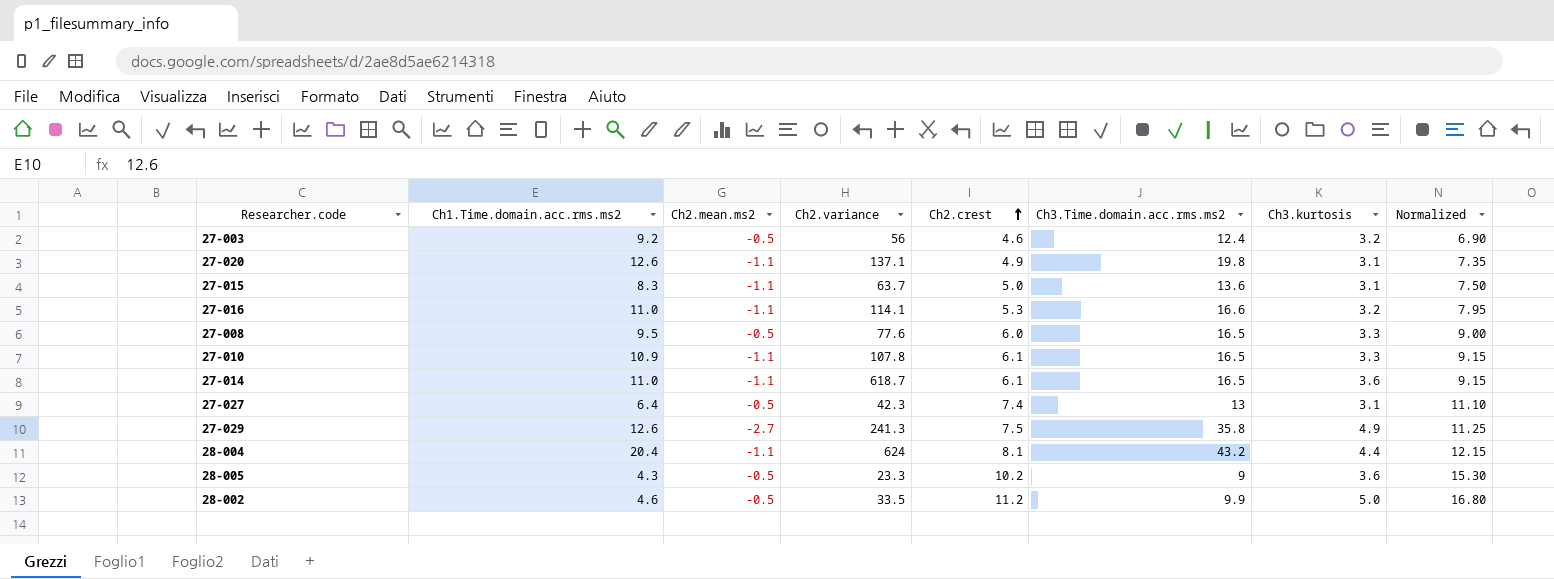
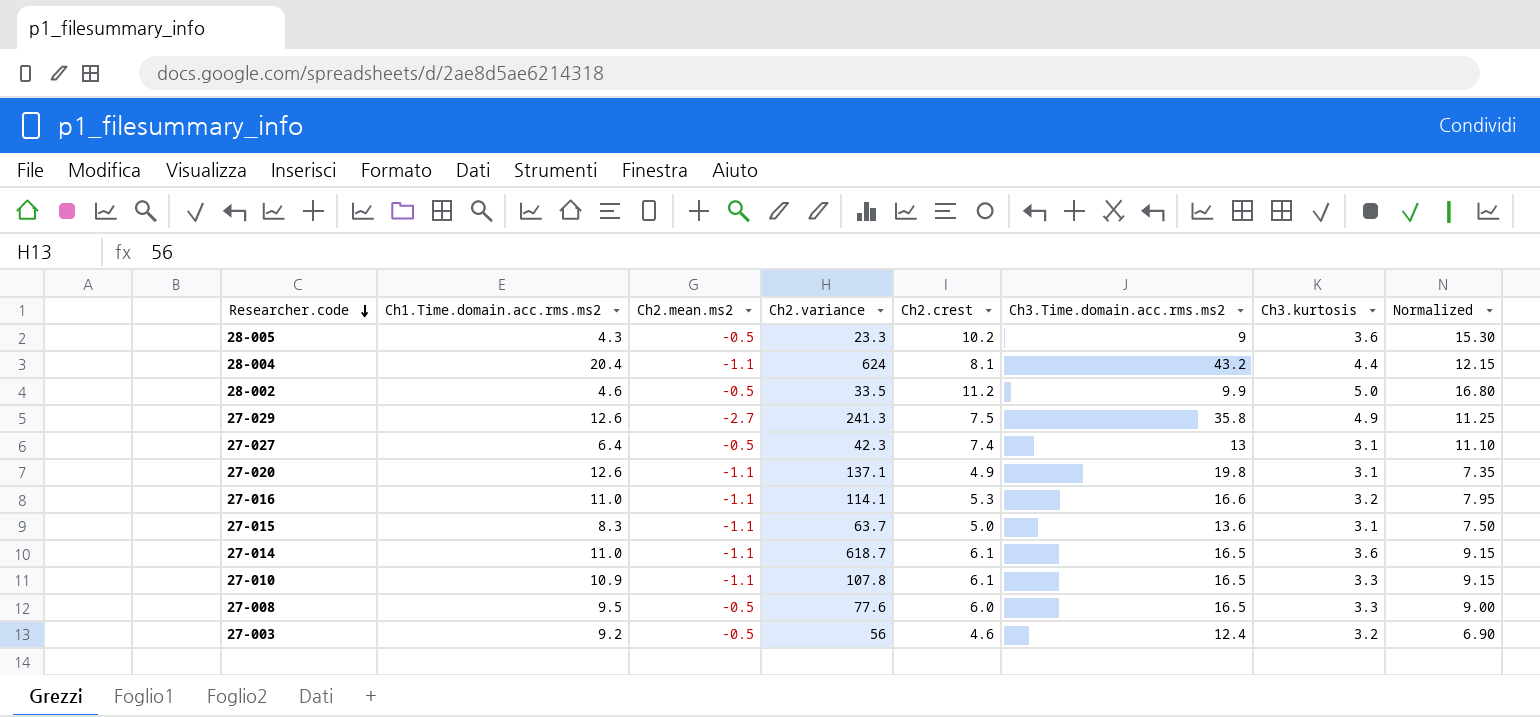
row order: Ch2.crest ascending -> Researcher.code descending

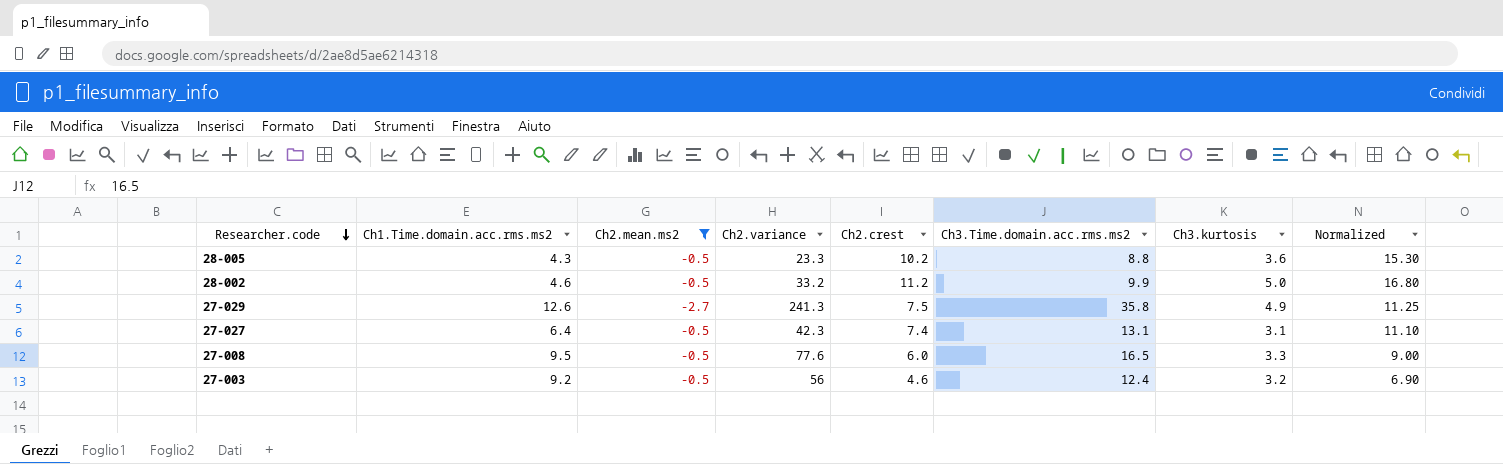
filter: none -> Ch2.mean.ms2 != -1.1
28-005 | Ch3.Time.domain.acc.rms.ms2: 9 -> 8.8
28-002 | Ch2.variance: 33.5 -> 33.2
27-027 | Ch3.Time.domain.acc.rms.ms2: 13 -> 13.1

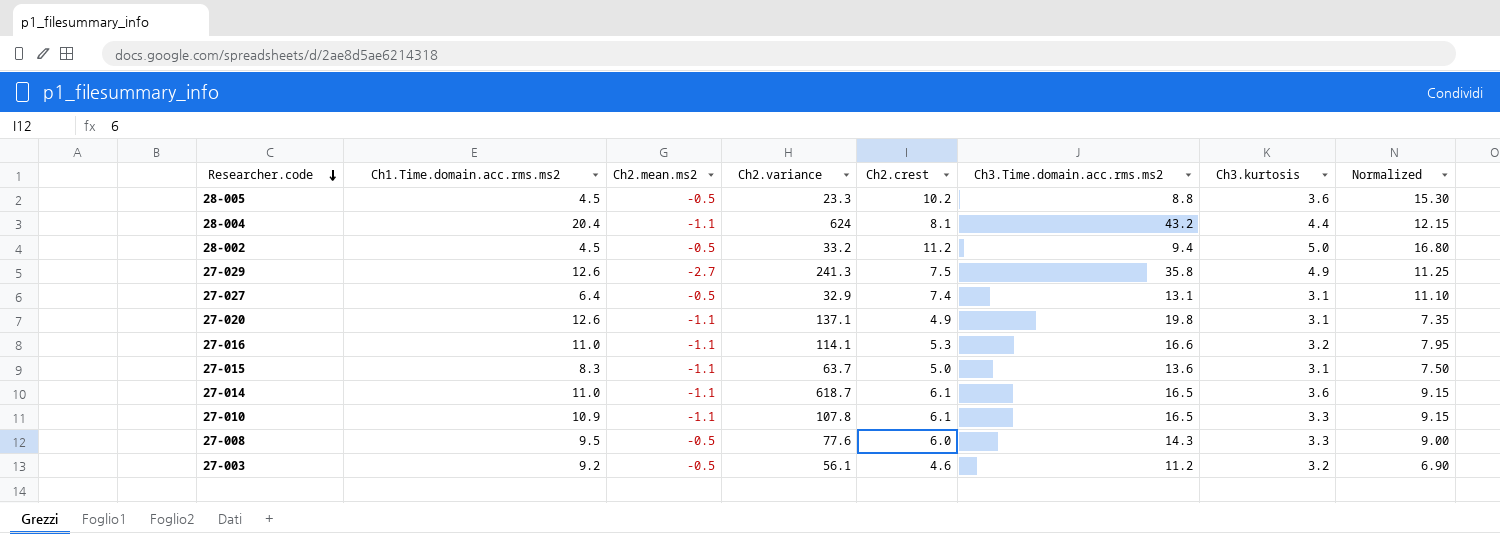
filter: Ch2.mean.ms2 != -1.1 -> none
28-005 | Ch1.Time.domain.acc.rms.ms2: 4.3 -> 4.5
28-002 | Ch1.Time.domain.acc.rms.ms2: 4.6 -> 4.5
28-002 | Ch3.Time.domain.acc.rms.ms2: 9.9 -> 9.4
27-027 | Ch2.variance: 42.3 -> 32.9
27-008 | Ch3.Time.domain.acc.rms.ms2: 16.5 -> 14.3
27-003 | Ch2.variance: 56 -> 56.1
27-003 | Ch3.Time.domain.acc.rms.ms2: 12.4 -> 11.2

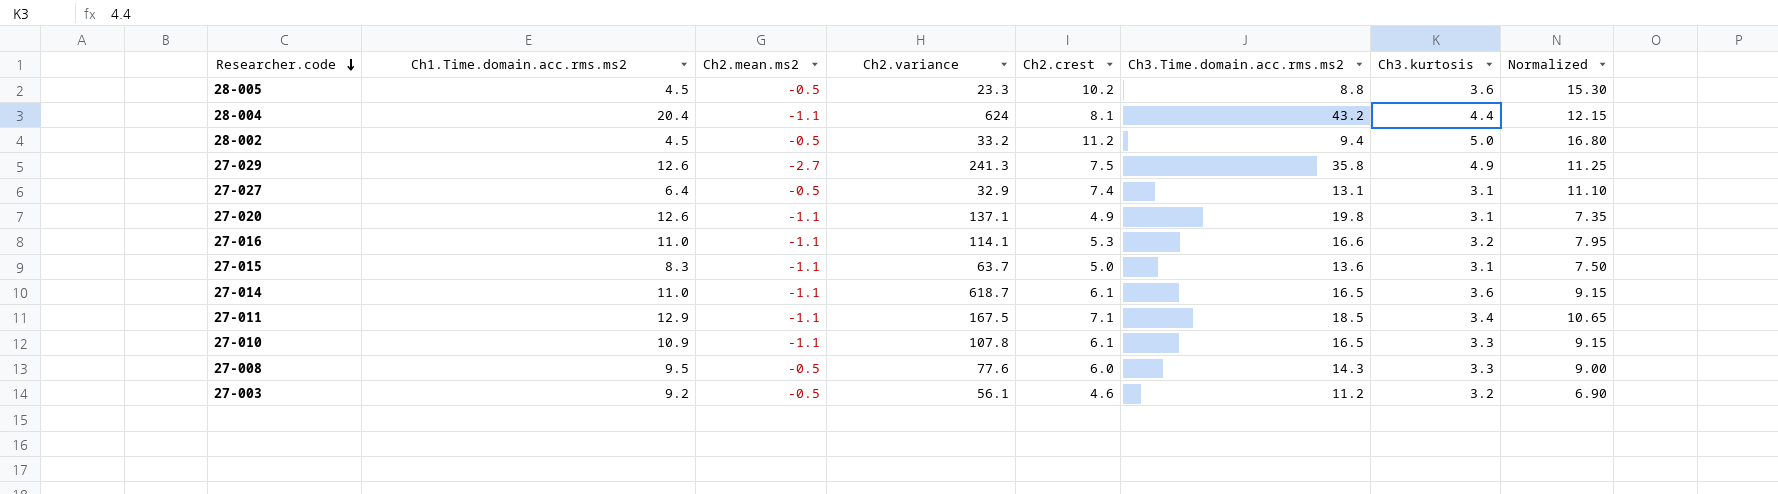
row 27-011: none -> 12.9 | -1.1 | 167.5 | 7.1 | 18.5 | 3.4 | 10.65

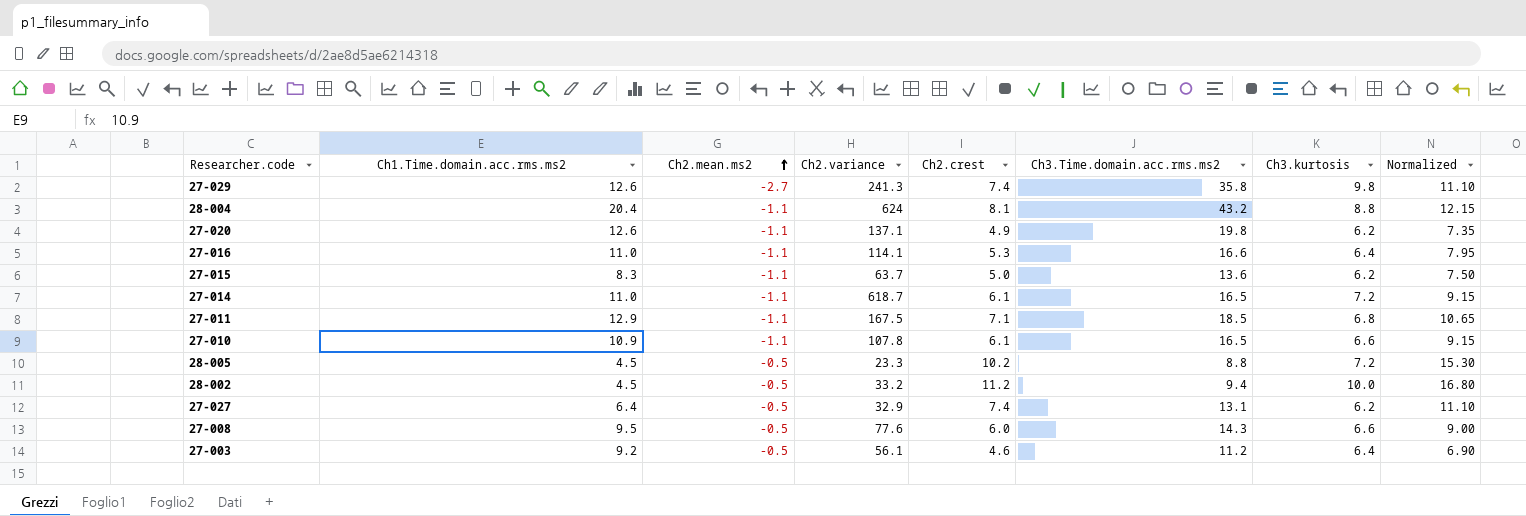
row order: Researcher.code descending -> Ch2.mean.ms2 ascending
27-029 | Ch2.crest: 7.5 -> 7.4
27-029 | Ch3.kurtosis: 4.9 -> 9.8
27-029 | Normalized: 11.25 -> 11.10
28-004 | Ch3.kurtosis: 4.4 -> 8.8
27-020 | Ch3.kurtosis: 3.1 -> 6.2
27-016 | Ch3.kurtosis: 3.2 -> 6.4
27-015 | Ch3.kurtosis: 3.1 -> 6.2
27-014 | Ch3.kurtosis: 3.6 -> 7.2
27-011 | Ch3.kurtosis: 3.4 -> 6.8
27-010 | Ch3.kurtosis: 3.3 -> 6.6
28-005 | Ch3.kurtosis: 3.6 -> 7.2
28-002 | Ch3.kurtosis: 5.0 -> 10.0
27-027 | Ch3.kurtosis: 3.1 -> 6.2
27-008 | Ch3.kurtosis: 3.3 -> 6.6
27-003 | Ch3.kurtosis: 3.2 -> 6.4

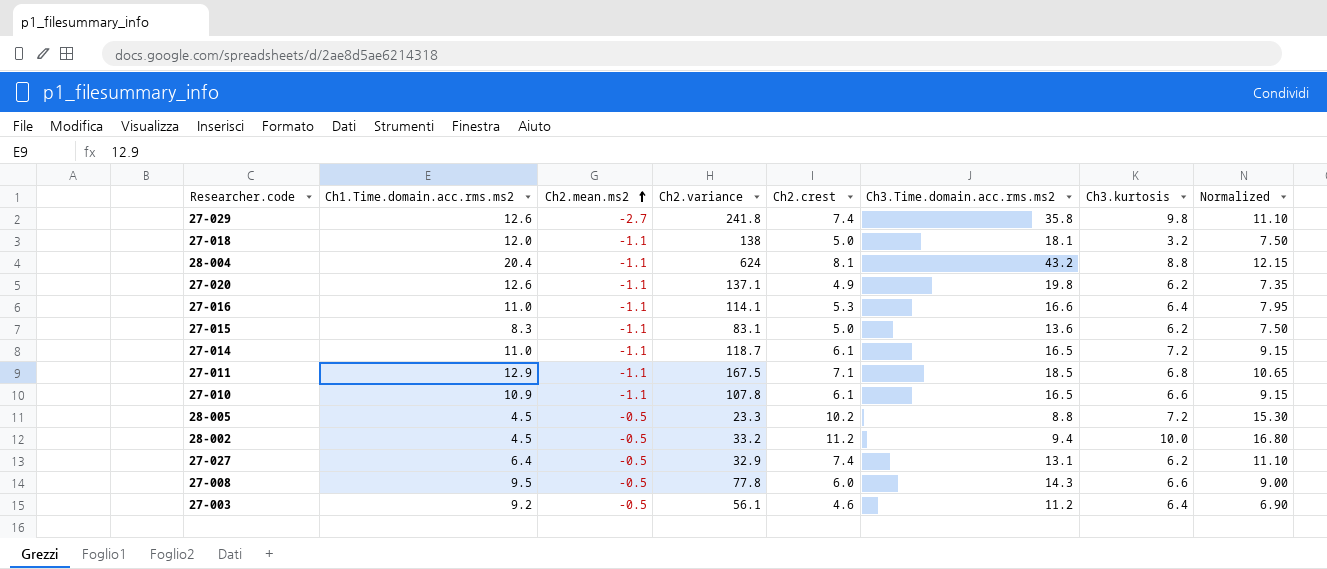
27-029 | Ch2.variance: 241.3 -> 241.8
row 27-018: none -> 12.0 | -1.1 | 138 | 5.0 | 18.1 | 3.2 | 7.50
27-015 | Ch2.variance: 63.7 -> 83.1
27-014 | Ch2.variance: 618.7 -> 118.7
27-008 | Ch2.variance: 77.6 -> 77.8

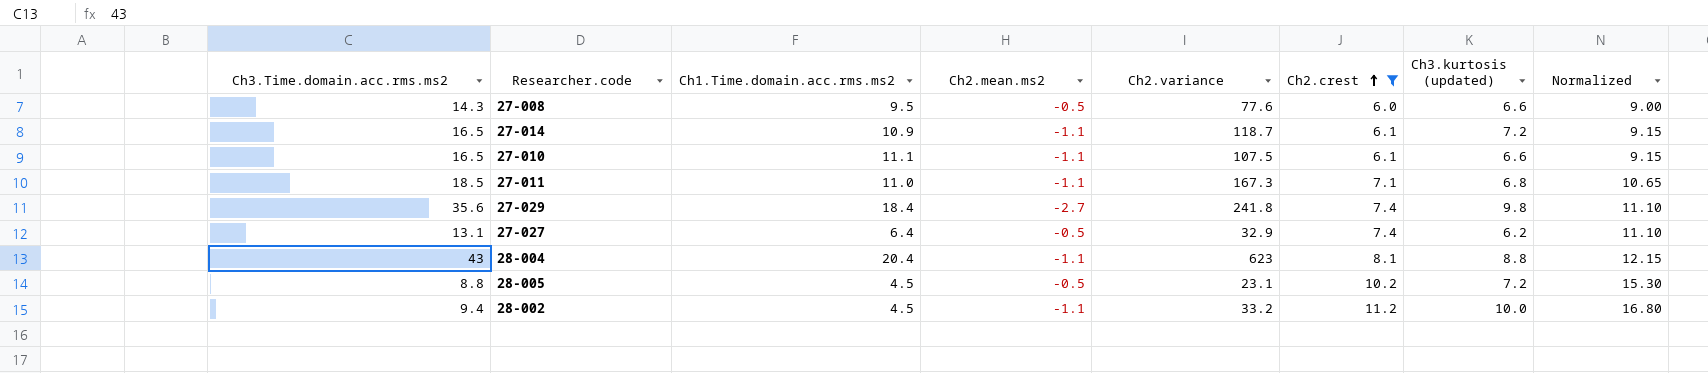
filter: none -> Ch2.crest >= 6.0
row order: Ch2.mean.ms2 ascending -> Ch2.crest ascending
column Ch3.Time.domain.acc.rms.ms2 | position: 6 -> 1
column name: Ch3.kurtosis -> Ch3.kurtosis (updated)
27-008 | Ch2.variance: 77.8 -> 77.6
27-014 | Ch1.Time.domain.acc.rms.ms2: 11.0 -> 10.9
27-010 | Ch1.Time.domain.acc.rms.ms2: 10.9 -> 11.1
27-010 | Ch2.variance: 107.8 -> 107.5
27-011 | Ch1.Time.domain.acc.rms.ms2: 12.9 -> 11.0
27-011 | Ch2.variance: 167.5 -> 167.3
27-029 | Ch3.Time.domain.acc.rms.ms2: 35.8 -> 35.6
27-029 | Ch1.Time.domain.acc.rms.ms2: 12.6 -> 18.4
28-004 | Ch3.Time.domain.acc.rms.ms2: 43.2 -> 43
28-004 | Ch2.variance: 624 -> 623
28-005 | Ch2.variance: 23.3 -> 23.1
28-002 | Ch2.mean.ms2: -0.5 -> -1.1

